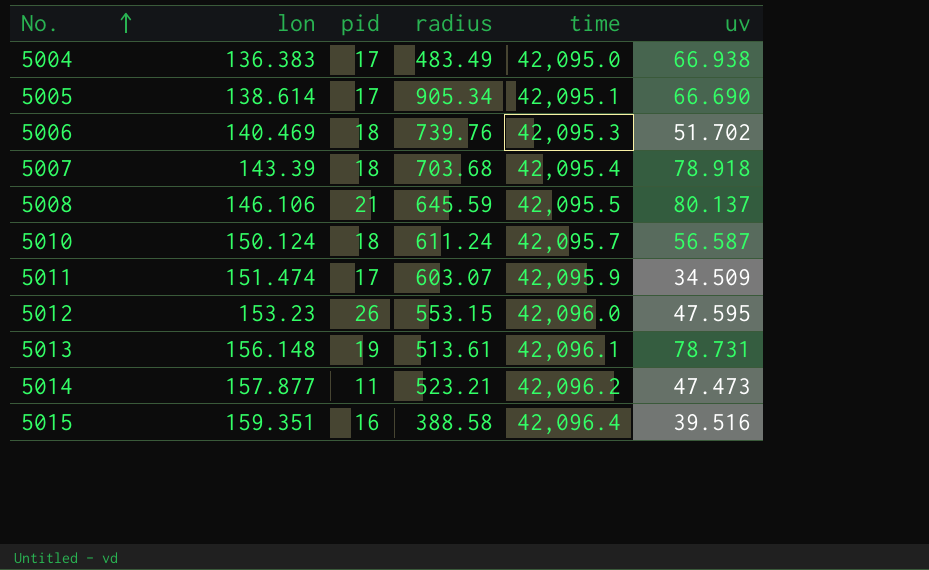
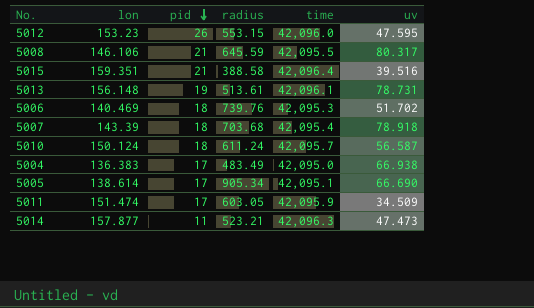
row order: No. ascending -> pid descending
5008 | uv: 80.137 -> 80.317
5015 | pid: 16 -> 21
5011 | radius: 603.07 -> 603.05
5014 | time: 42,096.2 -> 42,096.3

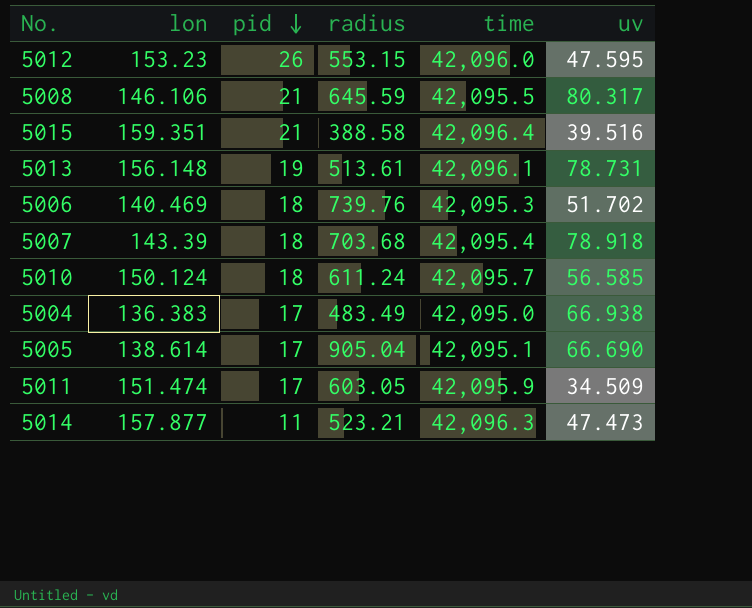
5010 | uv: 56.587 -> 56.585
5005 | radius: 905.34 -> 905.04

